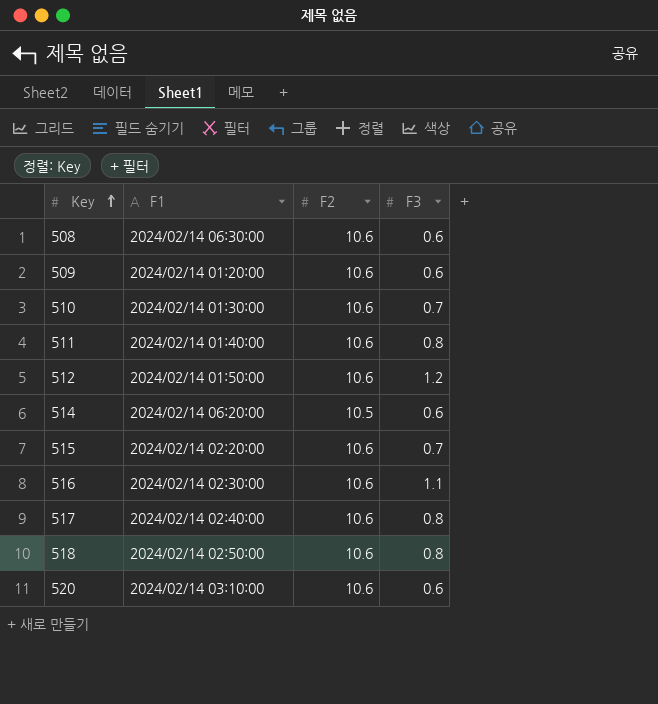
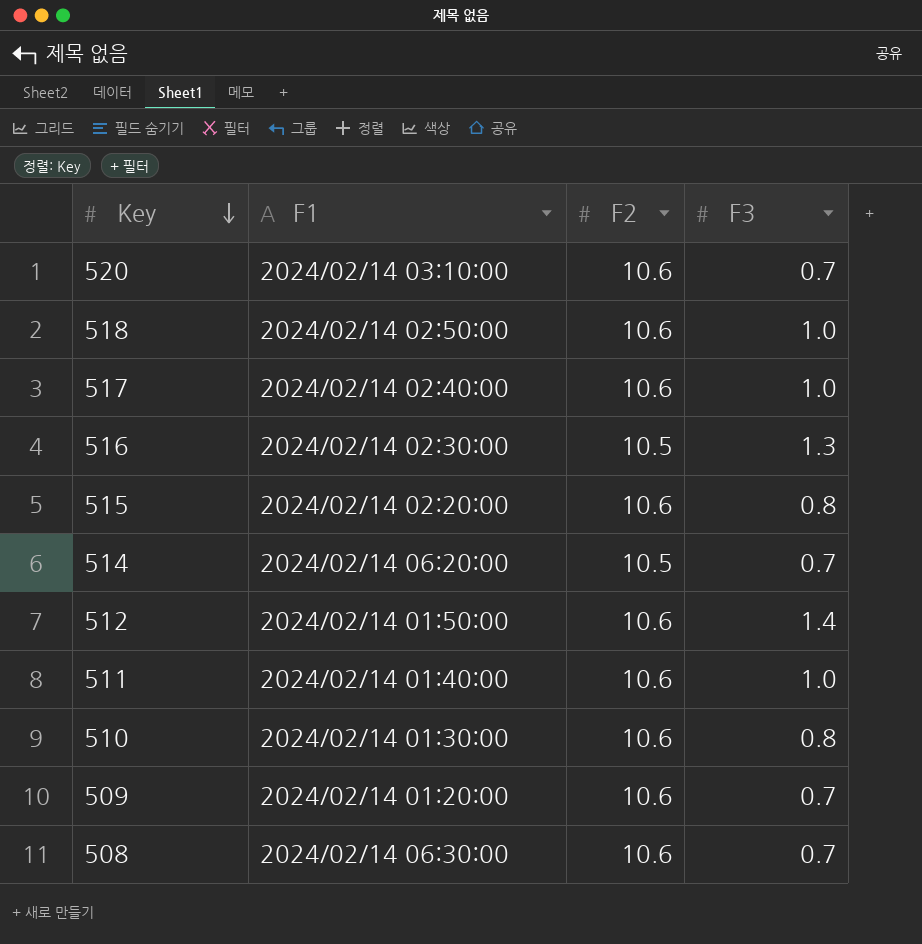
row order: Key ascending -> Key descending
520 | F3: 0.6 -> 0.7
518 | F3: 0.8 -> 1.0
517 | F3: 0.8 -> 1.0
516 | F2: 10.6 -> 10.5
516 | F3: 1.1 -> 1.3
515 | F3: 0.7 -> 0.8
514 | F3: 0.6 -> 0.7
512 | F3: 1.2 -> 1.4
511 | F3: 0.8 -> 1.0
510 | F3: 0.7 -> 0.8
509 | F3: 0.6 -> 0.7
508 | F3: 0.6 -> 0.7

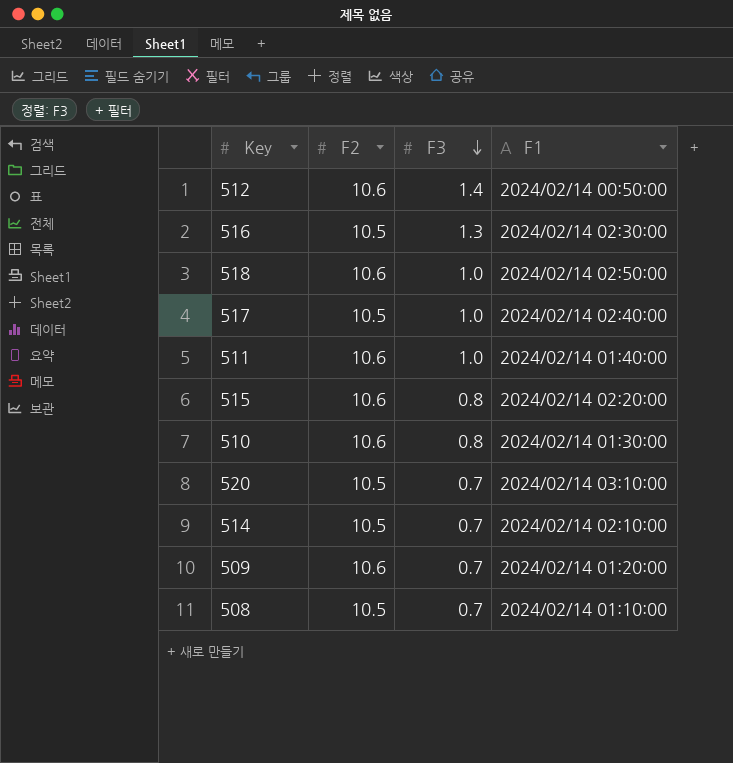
row order: Key descending -> F3 descending
column F1 | position: 2 -> 4
512 | F1: 2024/02/14 01:50:00 -> 2024/02/14 00:50:00
517 | F2: 10.6 -> 10.5
520 | F2: 10.6 -> 10.5
514 | F1: 2024/02/14 06:20:00 -> 2024/02/14 02:10:00
508 | F2: 10.6 -> 10.5
508 | F1: 2024/02/14 06:30:00 -> 2024/02/14 01:10:00

